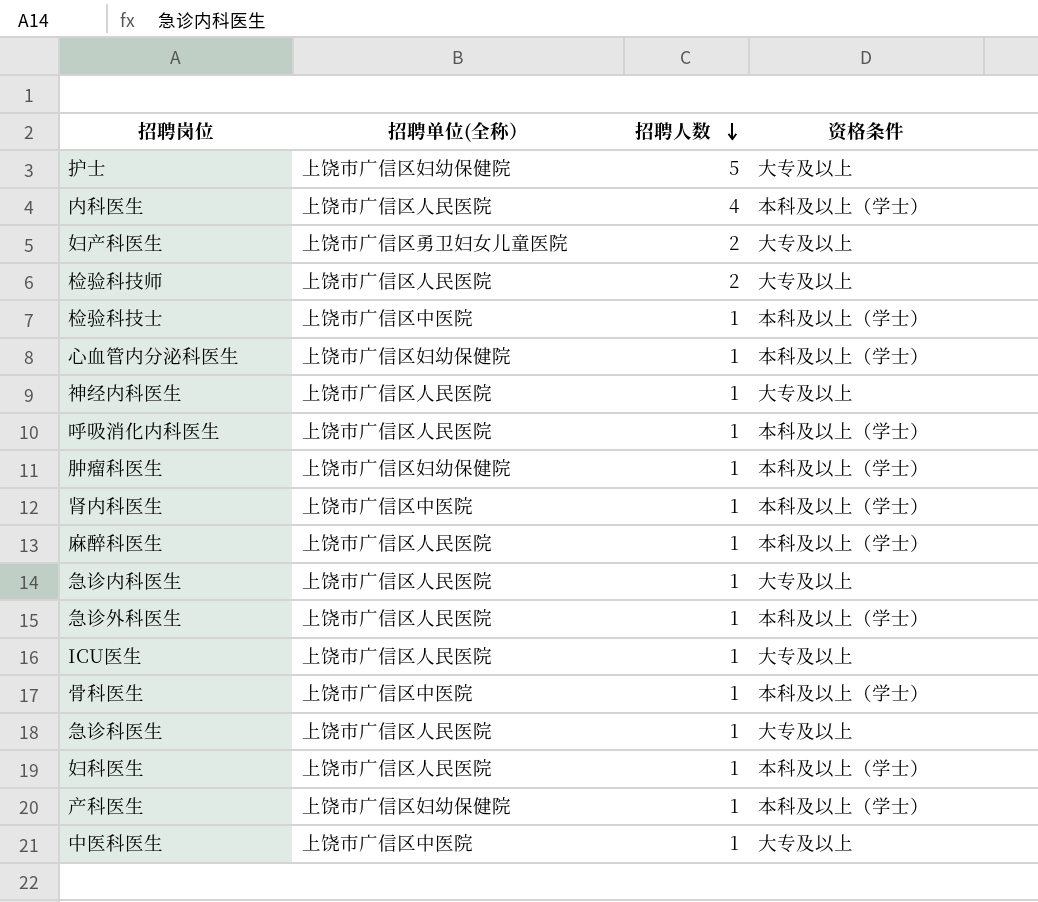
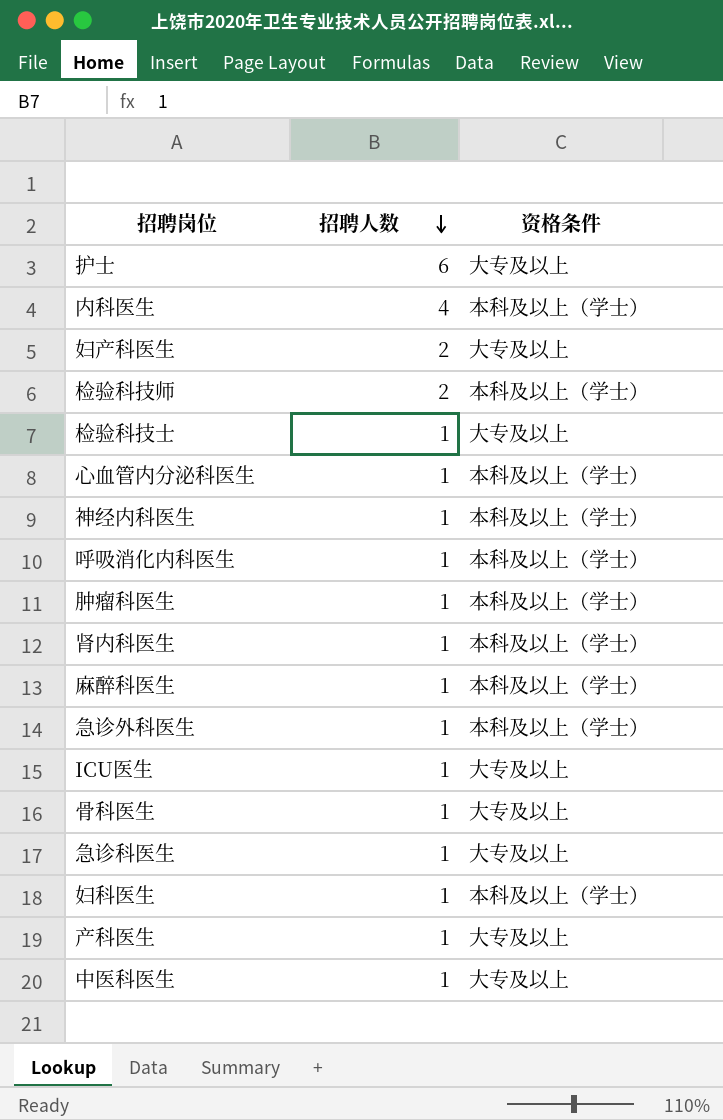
column 招聘单位(全称） | position: 2 -> none
row 急诊内科医生: 上饶市广信区人民医院 | 1 | 大专及以上 -> none
护士 | 招聘人数: 5 -> 6
检验科技师 | 资格条件: 大专及以上 -> 本科及以上（学士）
检验科技士 | 资格条件: 本科及以上（学士） -> 大专及以上
神经内科医生 | 资格条件: 大专及以上 -> 本科及以上（学士）
骨科医生 | 资格条件: 本科及以上（学士） -> 大专及以上
产科医生 | 资格条件: 本科及以上（学士） -> 大专及以上

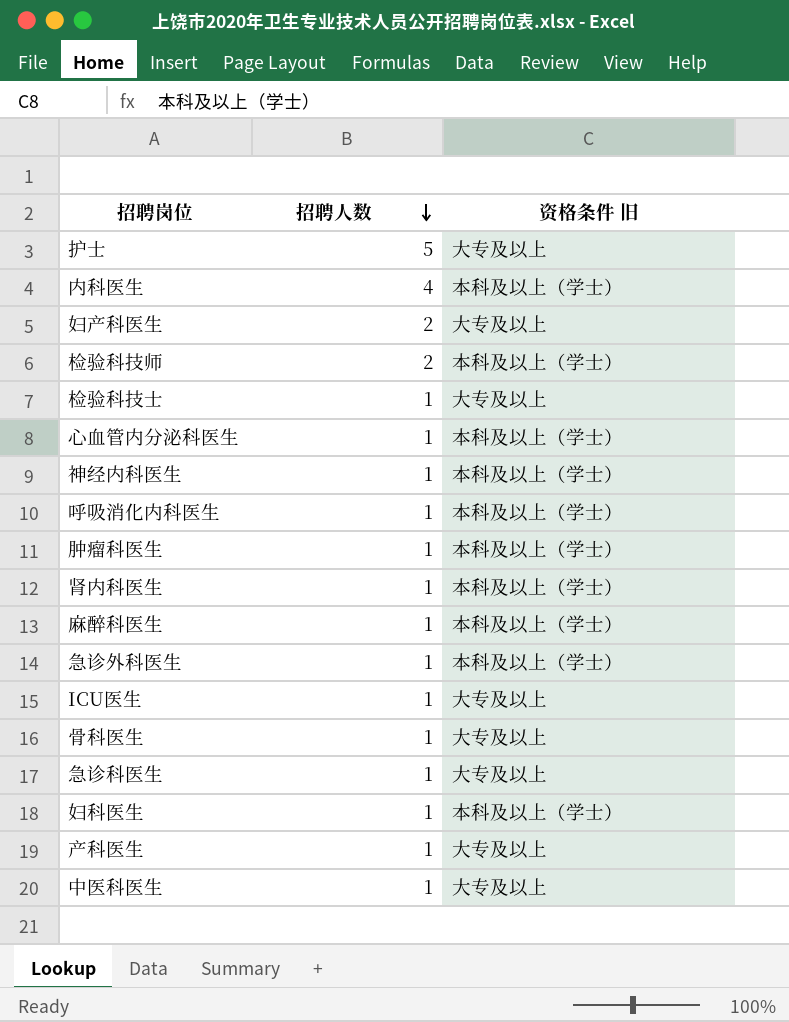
column name: 资格条件 -> 资格条件 旧
护士 | 招聘人数: 6 -> 5

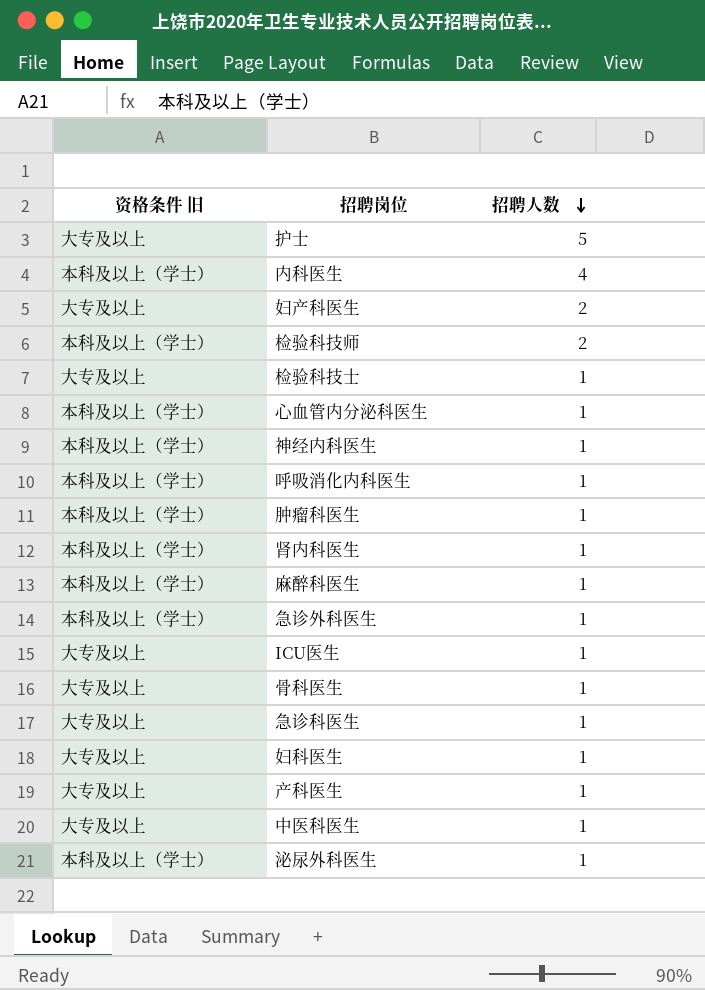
column 资格条件 旧 | position: 3 -> 1
妇科医生 | 资格条件 旧: 本科及以上（学士） -> 大专及以上
row 泌尿外科医生: none -> 本科及以上（学士） | 1

